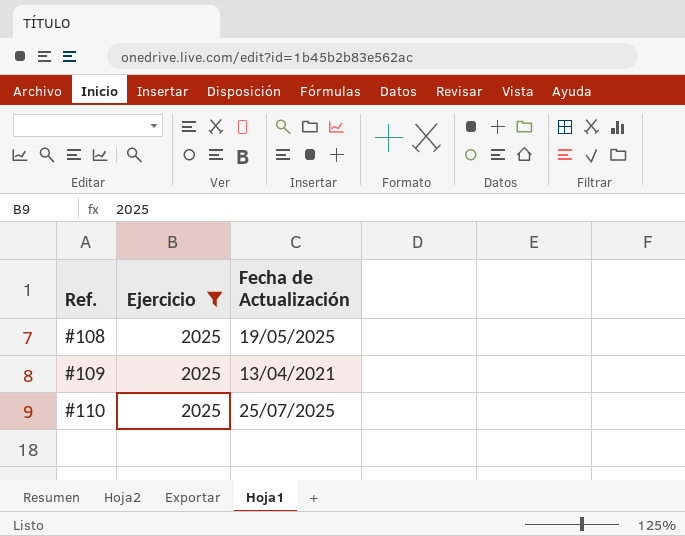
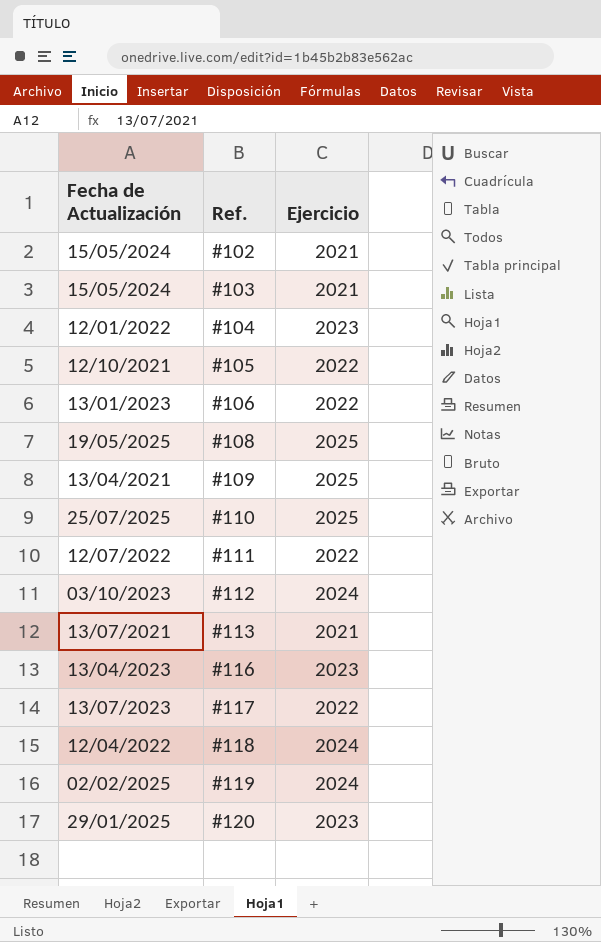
filter: Ejercicio = 2025 -> none
column Fecha de Actualización | position: 3 -> 1

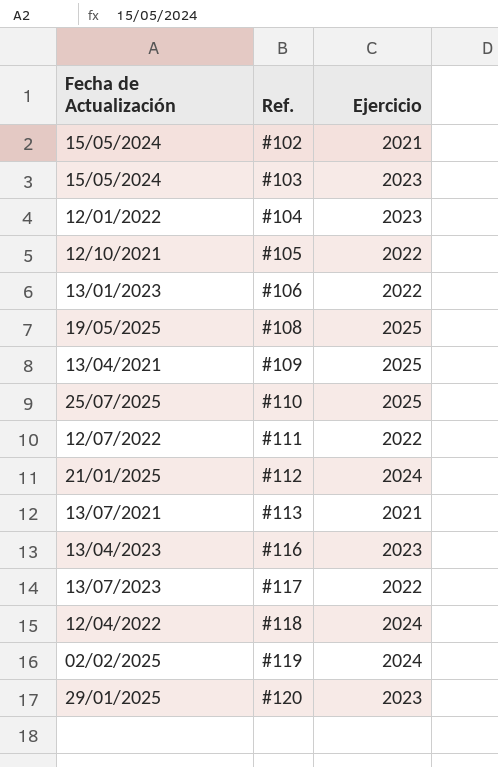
#103 | Ejercicio: 2021 -> 2023
#112 | Fecha de Actualización: 03/10/2023 -> 21/01/2025

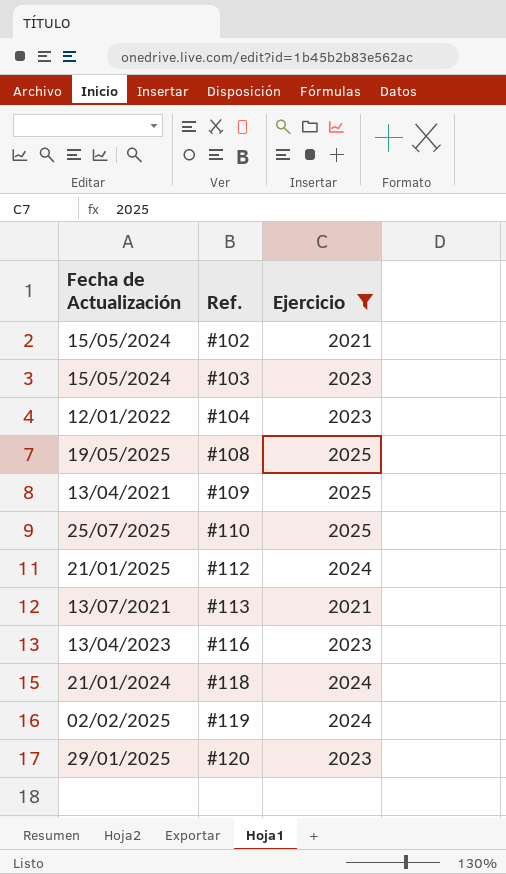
filter: none -> Ejercicio != 2022
#118 | Fecha de Actualización: 12/04/2022 -> 21/01/2024

